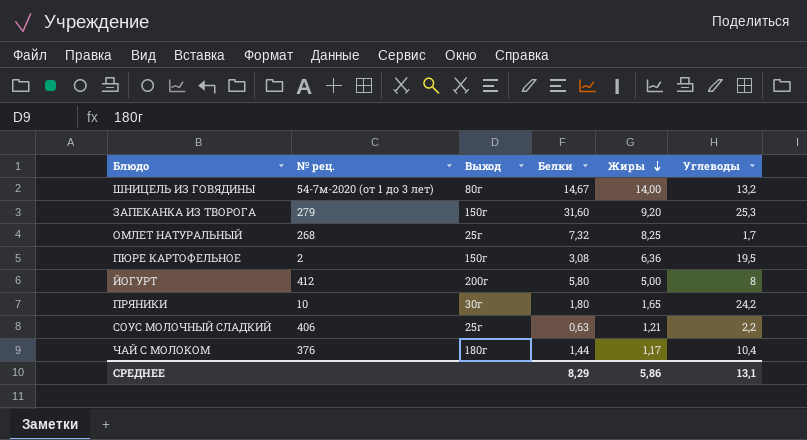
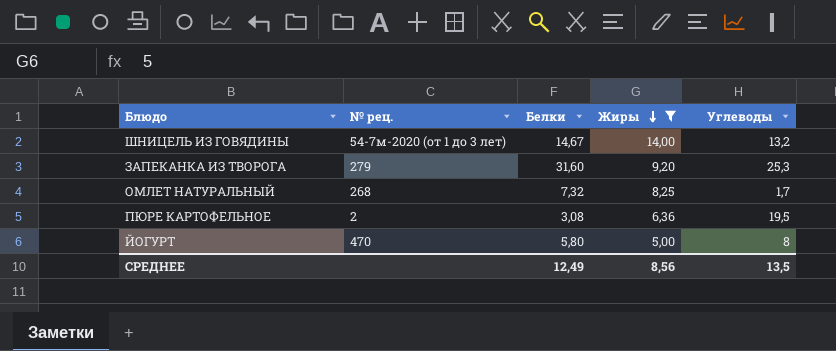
filter: none -> Жиры >= 5,00
column Выход | position: 3 -> none
ЙОГУРТ | № рец.: 412 -> 470
СРЕДНЕЕ | Белки: 8,29 -> 12,49
СРЕДНЕЕ | Жиры: 5,86 -> 8,56
СРЕДНЕЕ | Углеводы: 13,1 -> 13,5

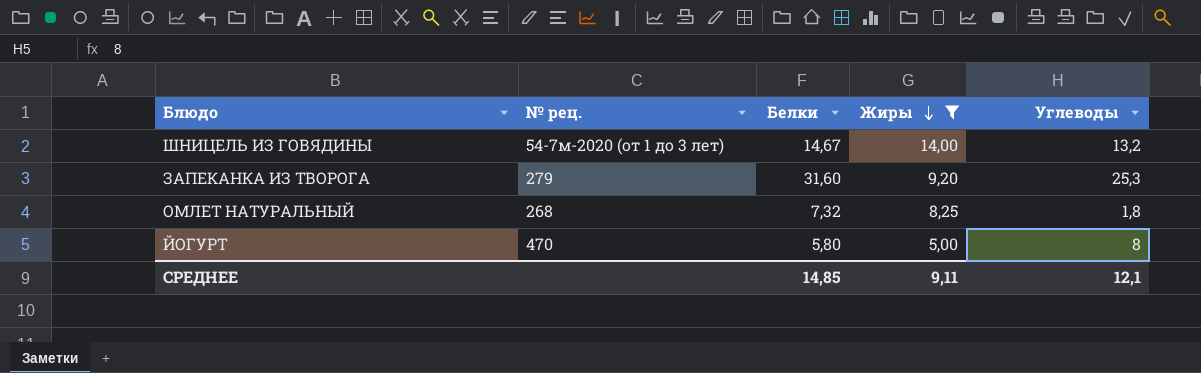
row ПЮРЕ КАРТОФЕЛЬНОЕ: 2 | 3,08 | 6,36 | 19,5 -> none
ОМЛЕТ НАТУРАЛЬНЫЙ | Углеводы: 1,7 -> 1,8
СРЕДНЕЕ | Белки: 12,49 -> 14,85
СРЕДНЕЕ | Жиры: 8,56 -> 9,11
СРЕДНЕЕ | Углеводы: 13,5 -> 12,1

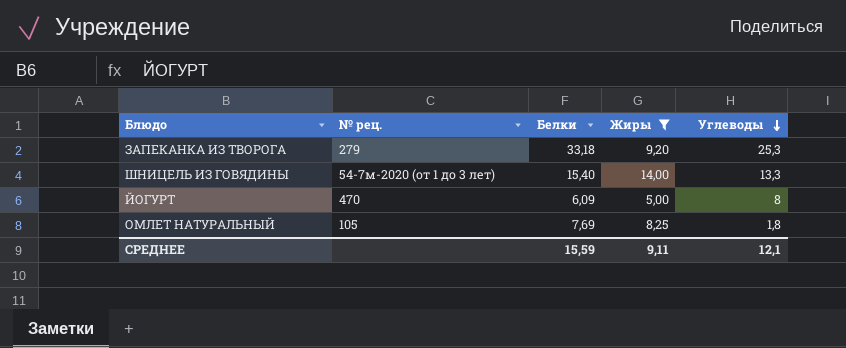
row order: Жиры descending -> Углеводы descending
ЗАПЕКАНКА ИЗ ТВОРОГА | Белки: 31,60 -> 33,18
ШНИЦЕЛЬ ИЗ ГОВЯДИНЫ | Белки: 14,67 -> 15,40
ШНИЦЕЛЬ ИЗ ГОВЯДИНЫ | Углеводы: 13,2 -> 13,3
ЙОГУРТ | Белки: 5,80 -> 6,09
ОМЛЕТ НАТУРАЛЬНЫЙ | № рец.: 268 -> 105
ОМЛЕТ НАТУРАЛЬНЫЙ | Белки: 7,32 -> 7,69
СРЕДНЕЕ | Белки: 14,85 -> 15,59

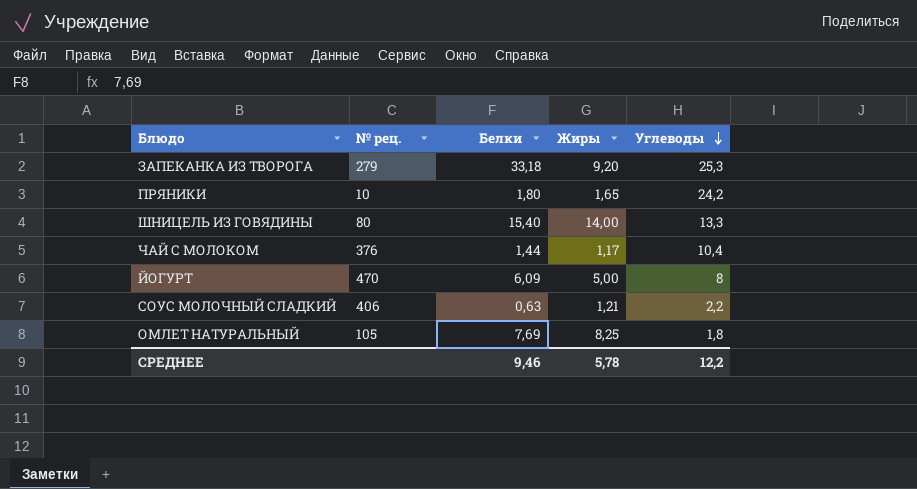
filter: Жиры >= 5,00 -> none
ШНИЦЕЛЬ ИЗ ГОВЯДИНЫ | № рец.: 54-7м-2020 (от 1 до 3 лет) -> 80
СРЕДНЕЕ | Белки: 15,59 -> 9,46
СРЕДНЕЕ | Жиры: 9,11 -> 5,78
СРЕДНЕЕ | Углеводы: 12,1 -> 12,2

